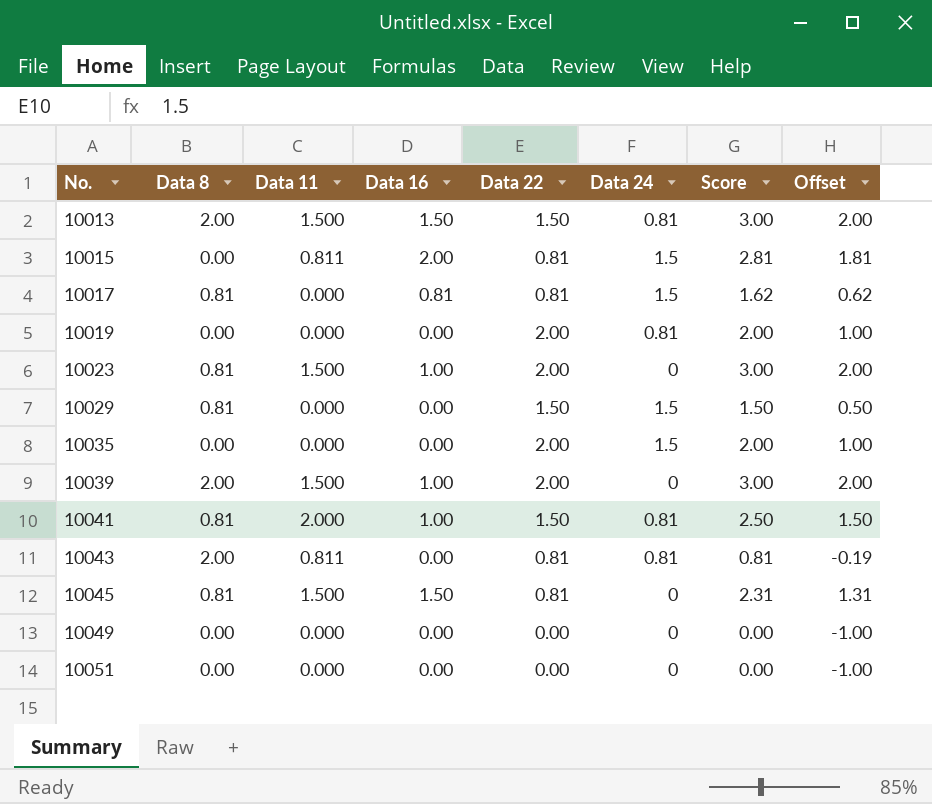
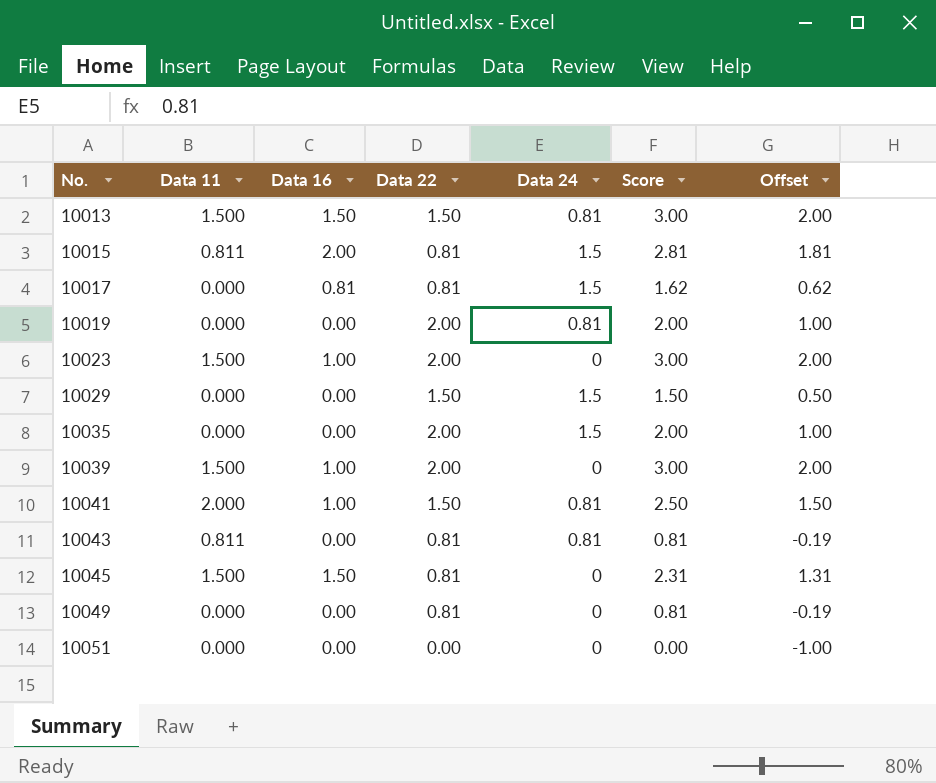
column Data 8 | position: 2 -> none
10049 | Data 22: 0.00 -> 0.81
10049 | Score: 0.00 -> 0.81
10049 | Offset: -1.00 -> -0.19

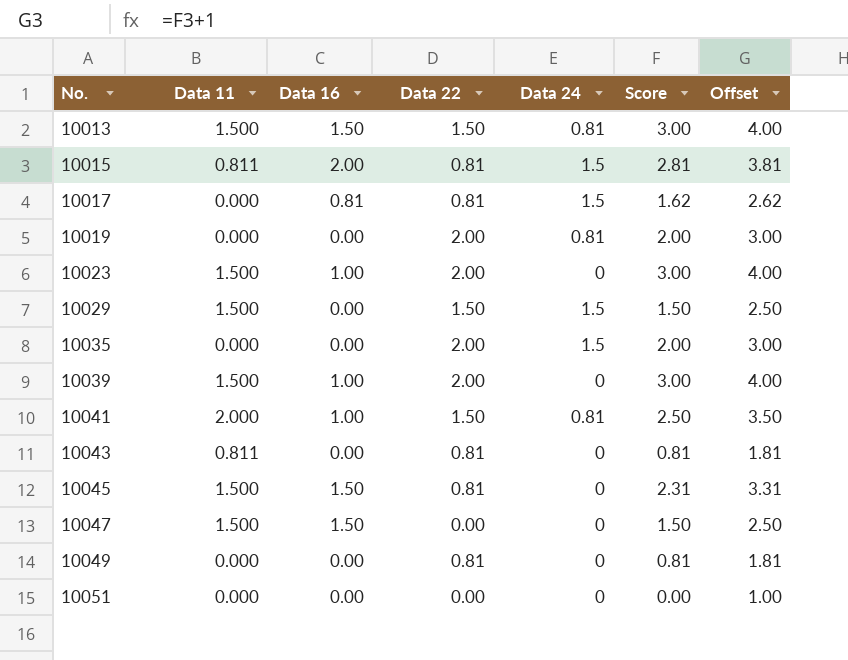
column Offset | formula: [Score] - 1 -> [Score] + 1
10029 | Data 11: 0.000 -> 1.500
10043 | Data 24: 0.81 -> 0
row 10047: none -> 1.500 | 1.50 | 0.00 | 0 | 1.50 | 2.50

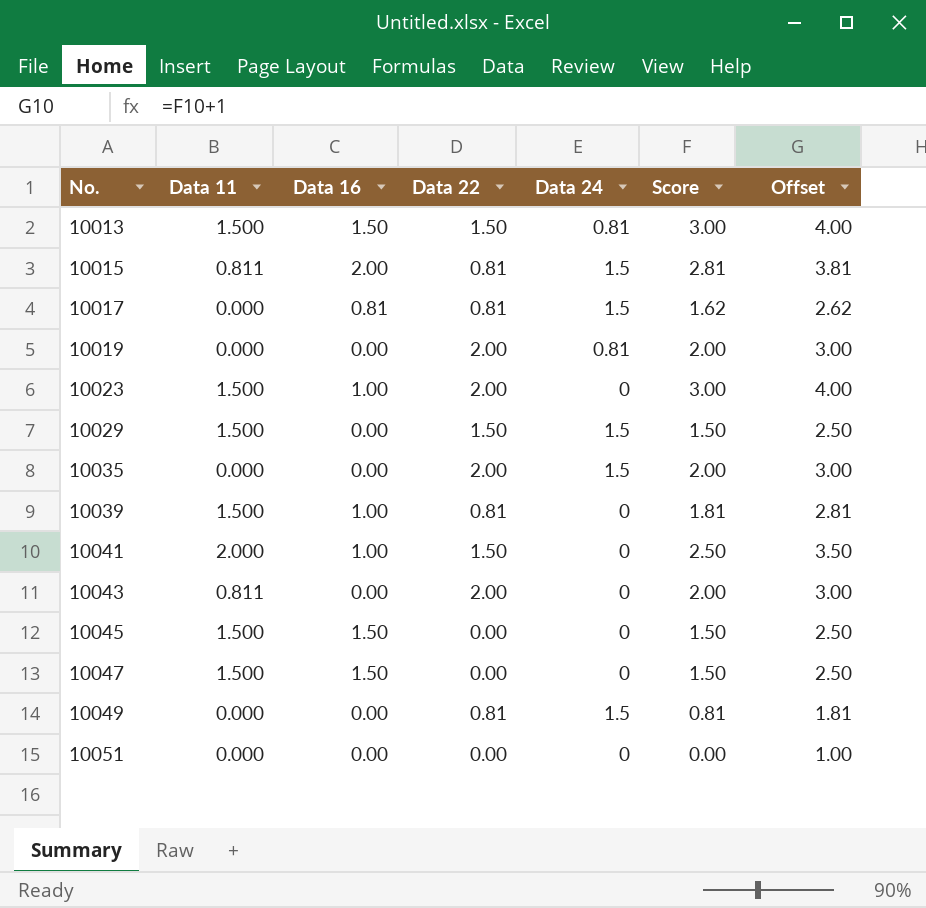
10039 | Data 22: 2.00 -> 0.81
10039 | Score: 3.00 -> 1.81
10039 | Offset: 4.00 -> 2.81
10041 | Data 24: 0.81 -> 0
10043 | Data 22: 0.81 -> 2.00
10043 | Score: 0.81 -> 2.00
10043 | Offset: 1.81 -> 3.00
10045 | Data 22: 0.81 -> 0.00
10045 | Score: 2.31 -> 1.50
10045 | Offset: 3.31 -> 2.50
10049 | Data 24: 0 -> 1.5

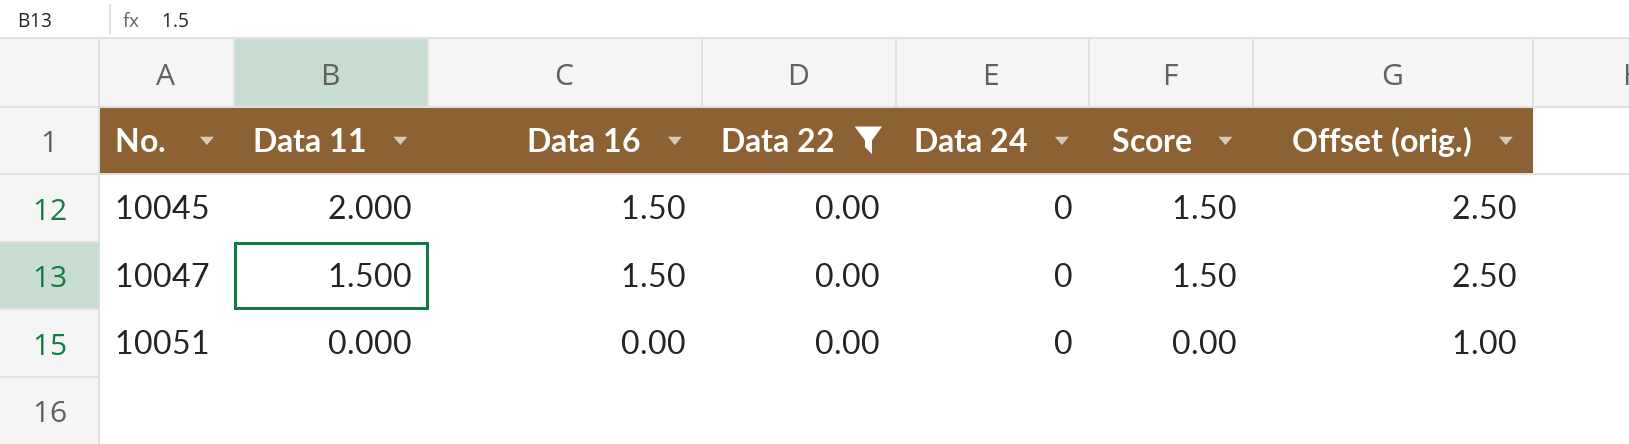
filter: none -> Data 22 = 0.00
column name: Offset -> Offset (orig.)
10045 | Data 11: 1.500 -> 2.000

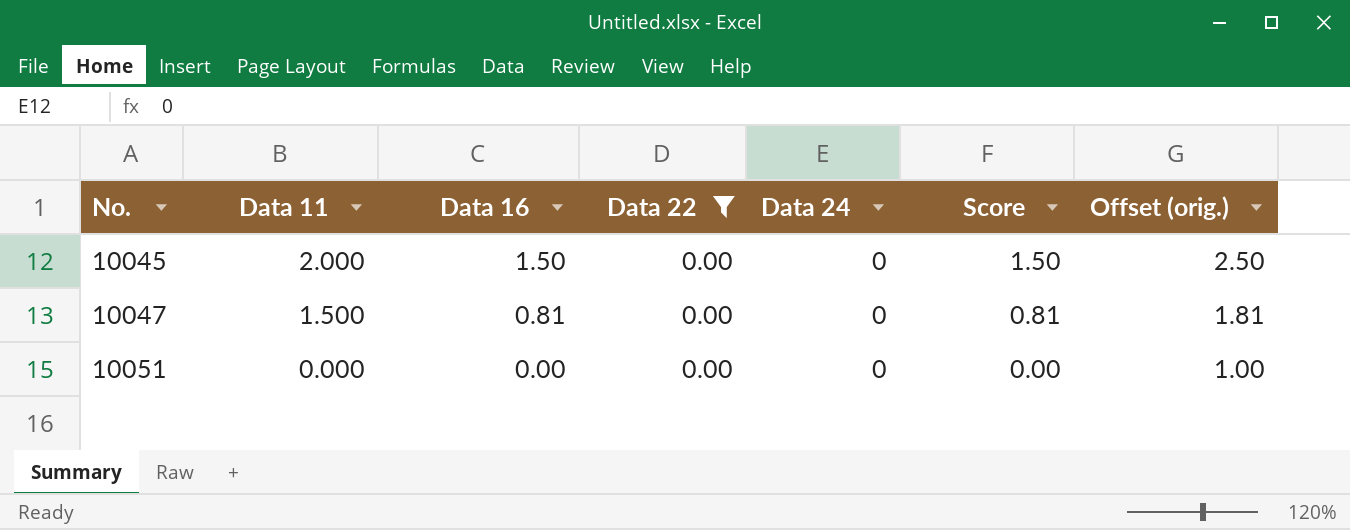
10047 | Data 16: 1.50 -> 0.81
10047 | Score: 1.50 -> 0.81
10047 | Offset (orig.): 2.50 -> 1.81

